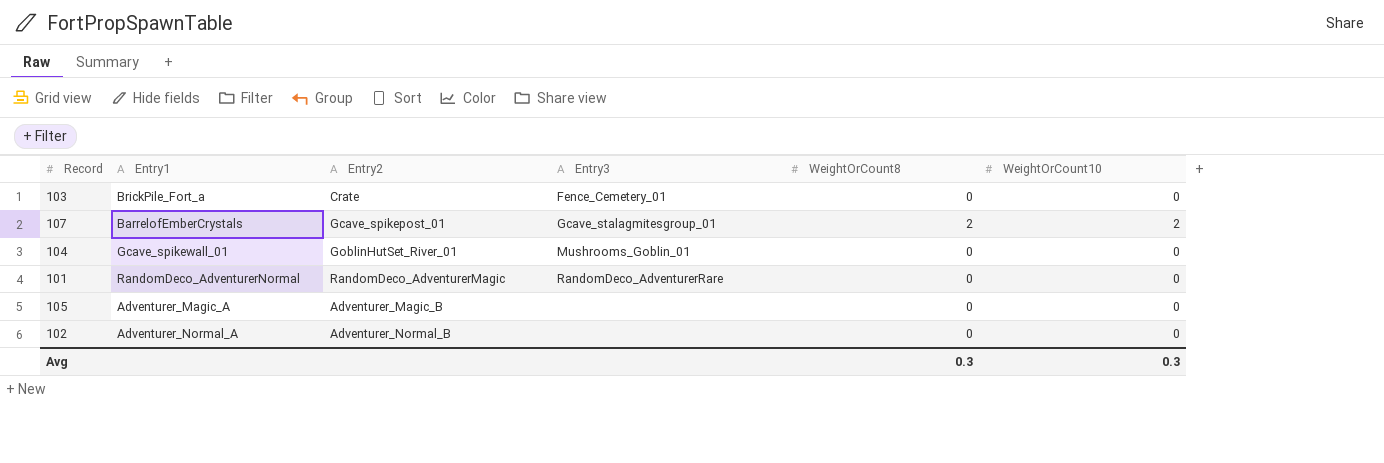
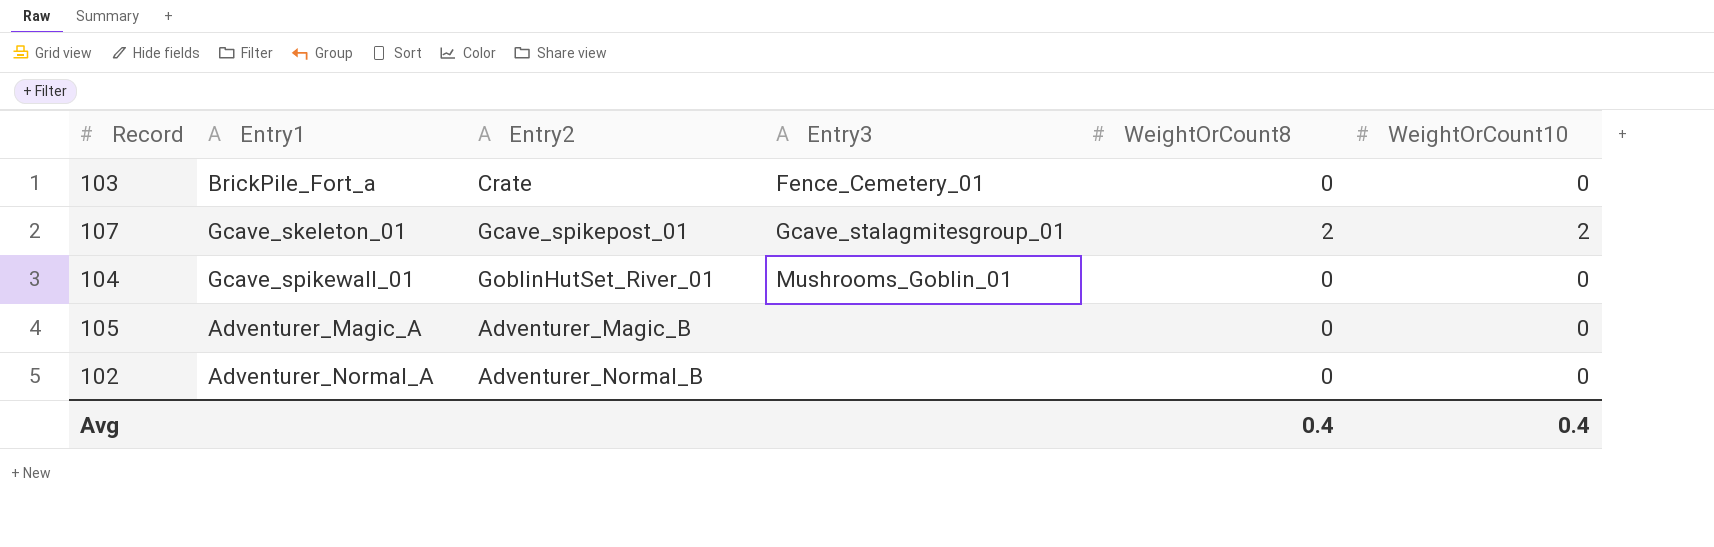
row 101: RandomDeco_AdventurerNormal | RandomDeco_AdventurerMagic | RandomDeco_AdventurerRare | 0 | 0 -> none
107 | Entry1: BarrelofEmberCrystals -> Gcave_skeleton_01
Avg | WeightOrCount8: 0.3 -> 0.4
Avg | WeightOrCount10: 0.3 -> 0.4

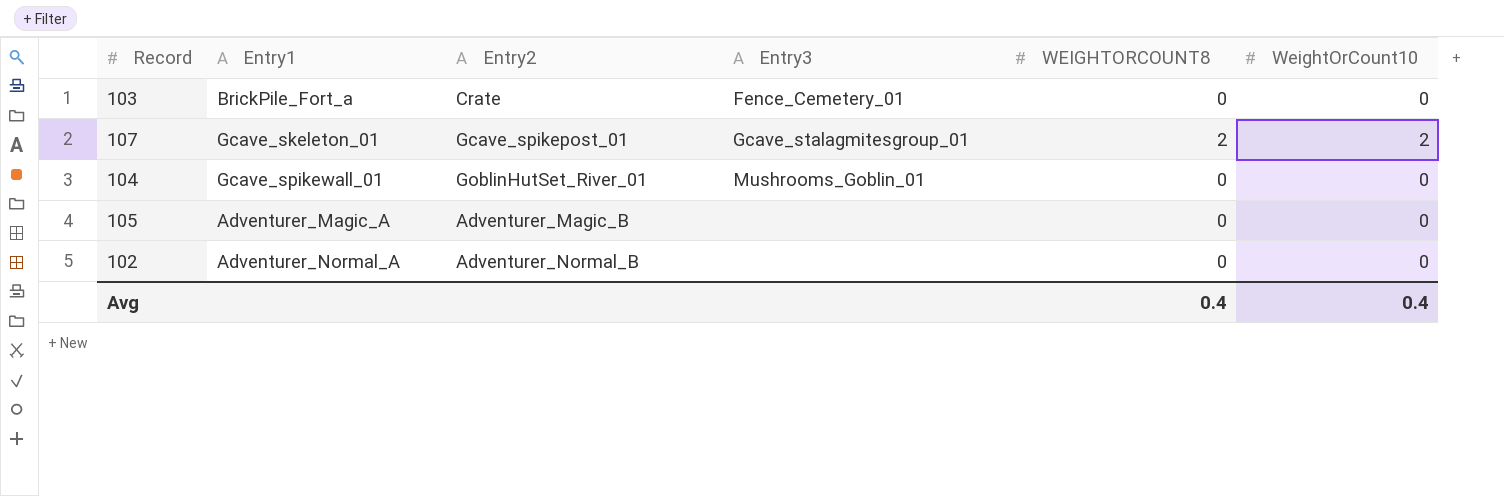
column name: WeightOrCount8 -> WEIGHTORCOUNT8

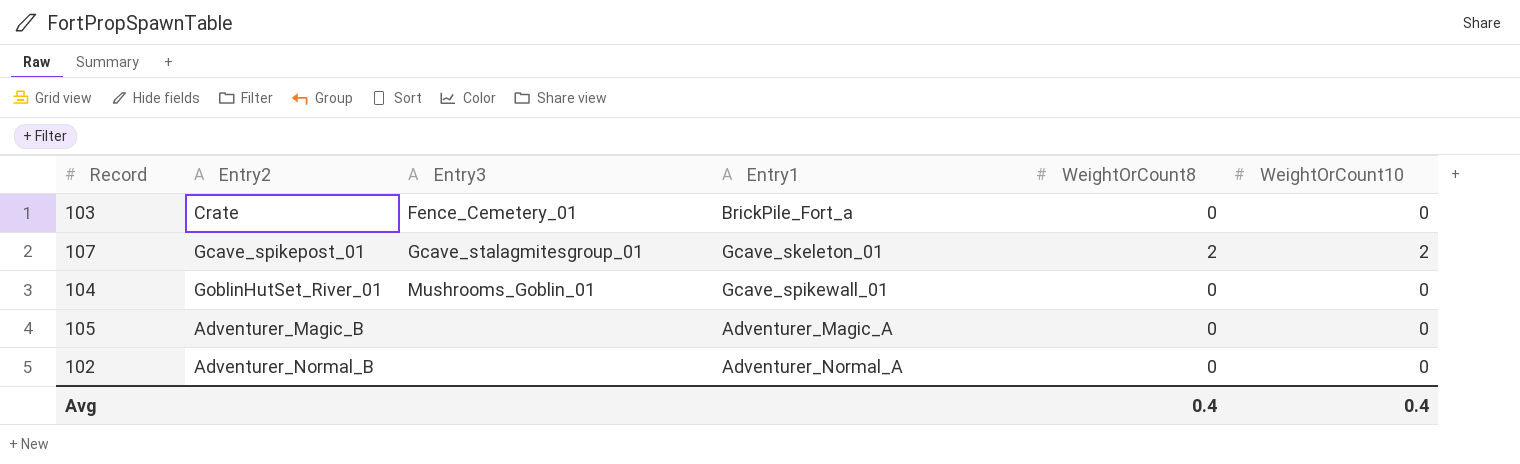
column Entry1 | position: 2 -> 4
column name: WEIGHTORCOUNT8 -> WeightOrCount8

